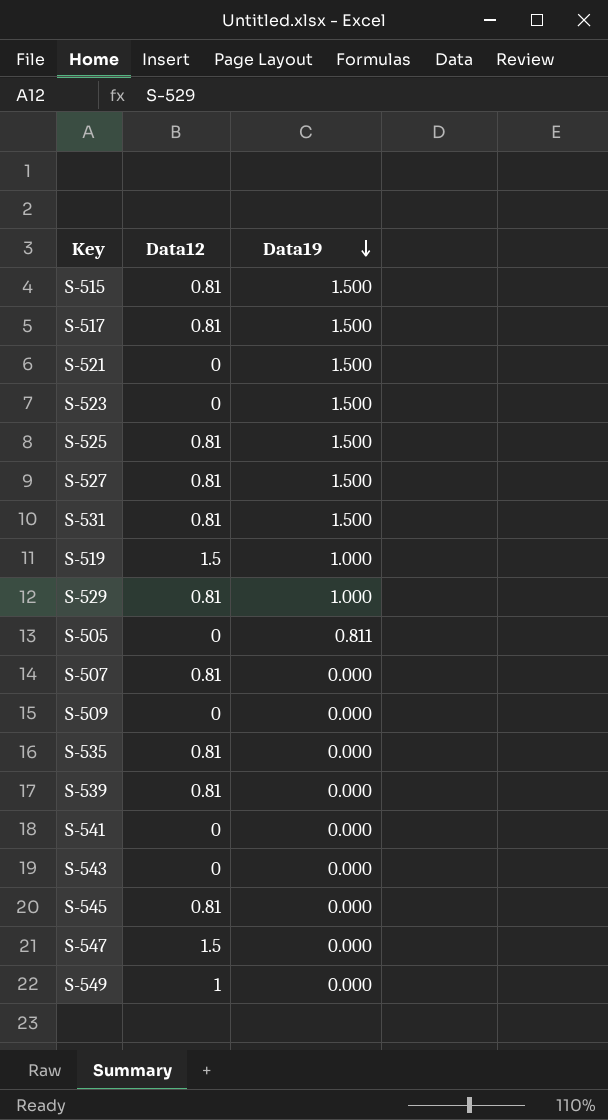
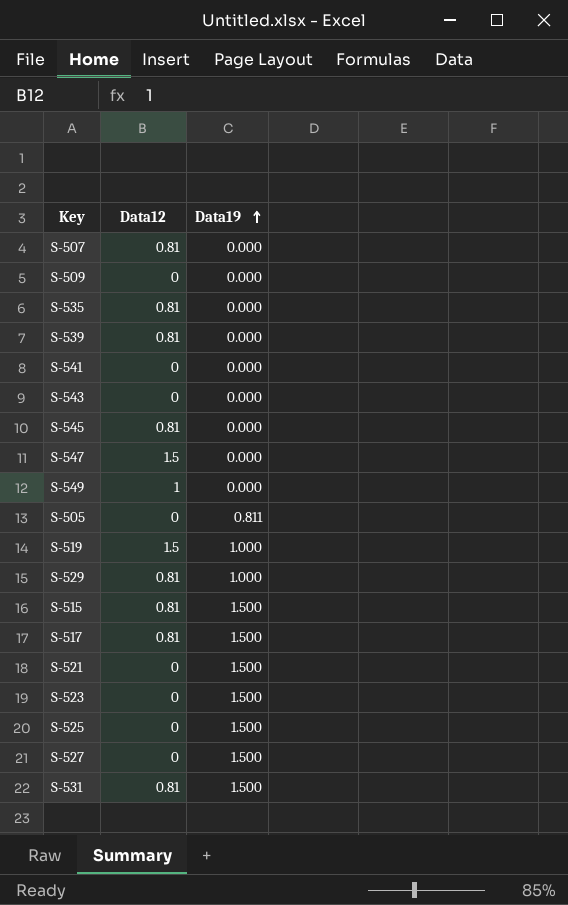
row order: Data19 descending -> Data19 ascending
S-525 | Data12: 0.81 -> 0
S-527 | Data12: 0.81 -> 0

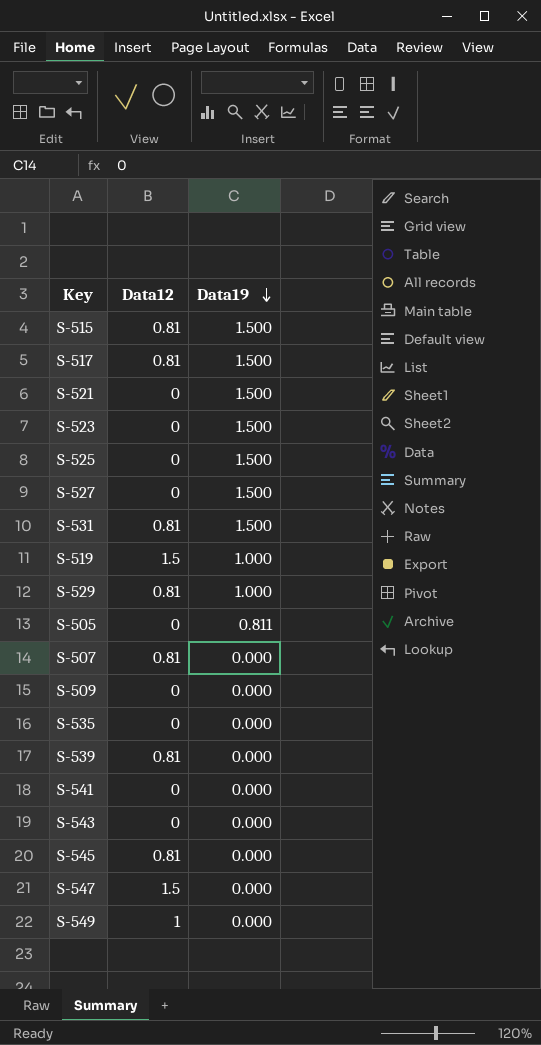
row order: Data19 ascending -> Data19 descending
S-535 | Data12: 0.81 -> 0

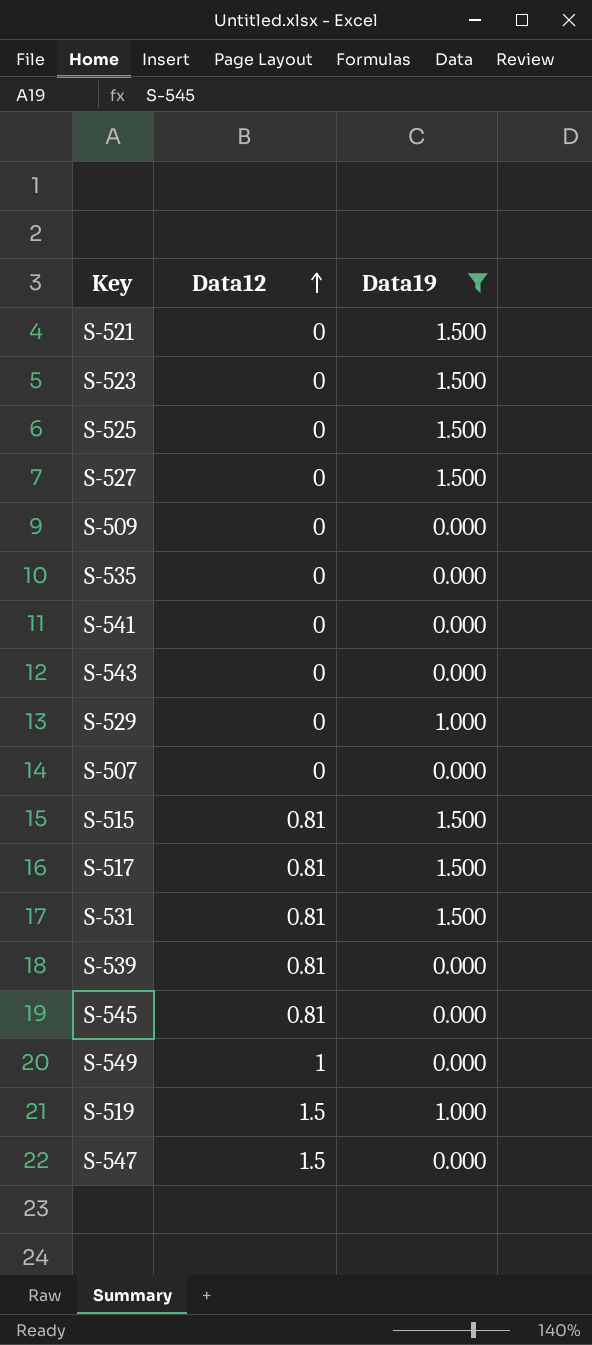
filter: none -> Data19 != 0.811
row order: Data19 descending -> Data12 ascending
S-529 | Data12: 0.81 -> 0
S-507 | Data12: 0.81 -> 0

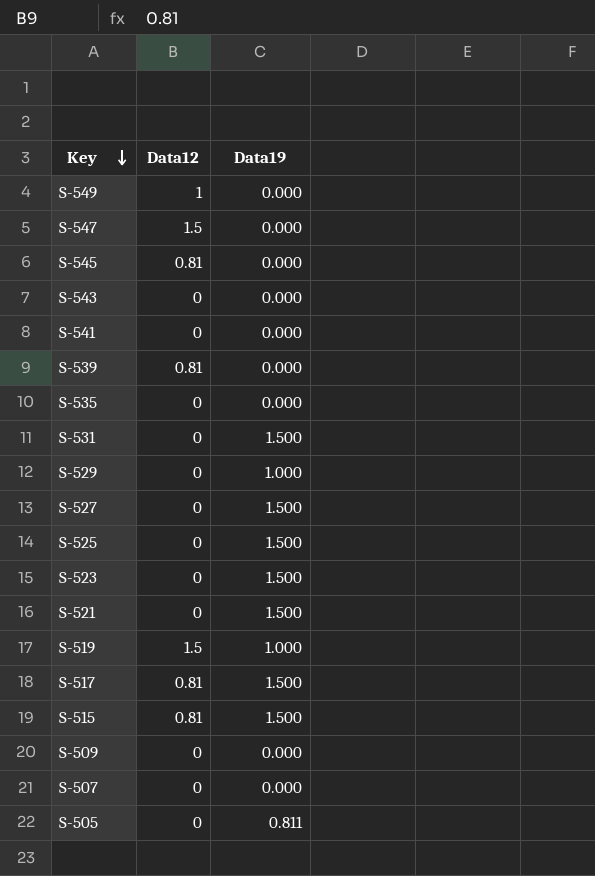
filter: Data19 != 0.811 -> none
row order: Data12 ascending -> Key descending
S-531 | Data12: 0.81 -> 0

